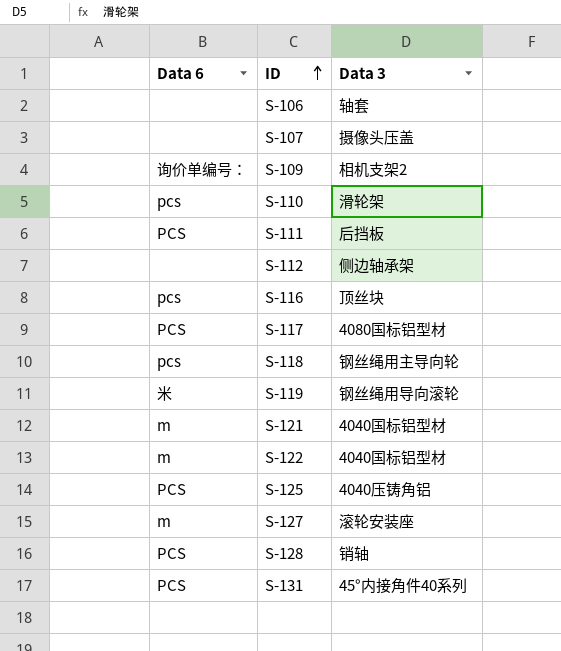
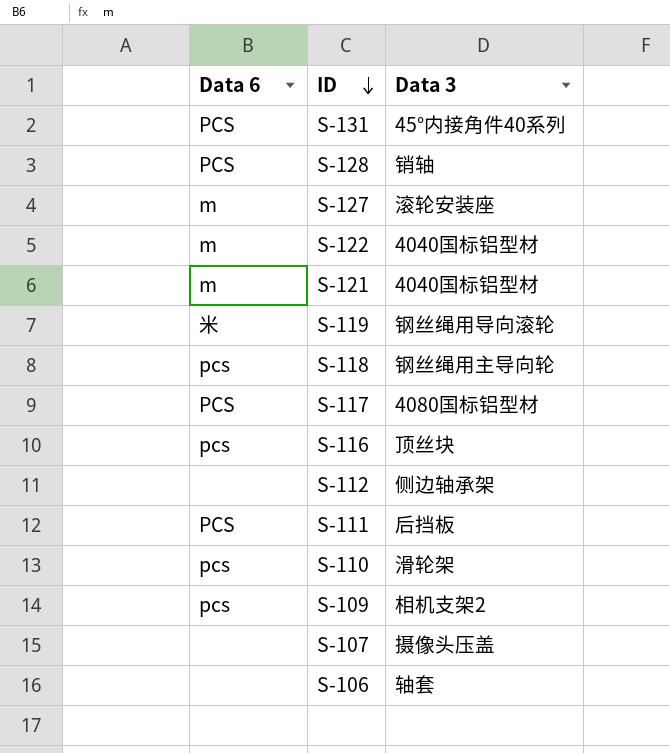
row order: ID ascending -> ID descending
row S-125: PCS | 4040压铸角铝 -> none
S-109 | Data 6: 询价单编号： -> pcs

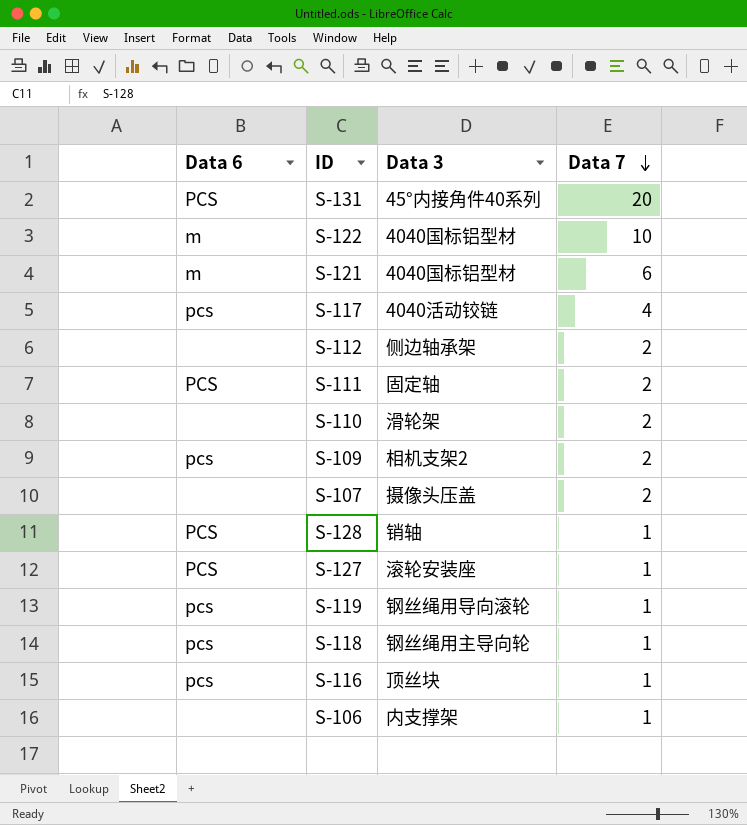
row order: ID descending -> Data 7 descending
column Data 7 | position: none -> 4
S-117 | Data 6: PCS -> pcs
S-117 | Data 3: 4080国标铝型材 -> 4040活动铰链
S-111 | Data 3: 后挡板 -> 固定轴
S-110 | Data 6: pcs -> none
S-127 | Data 6: m -> PCS
S-119 | Data 6: 米 -> pcs
S-106 | Data 3: 轴套 -> 内支撑架

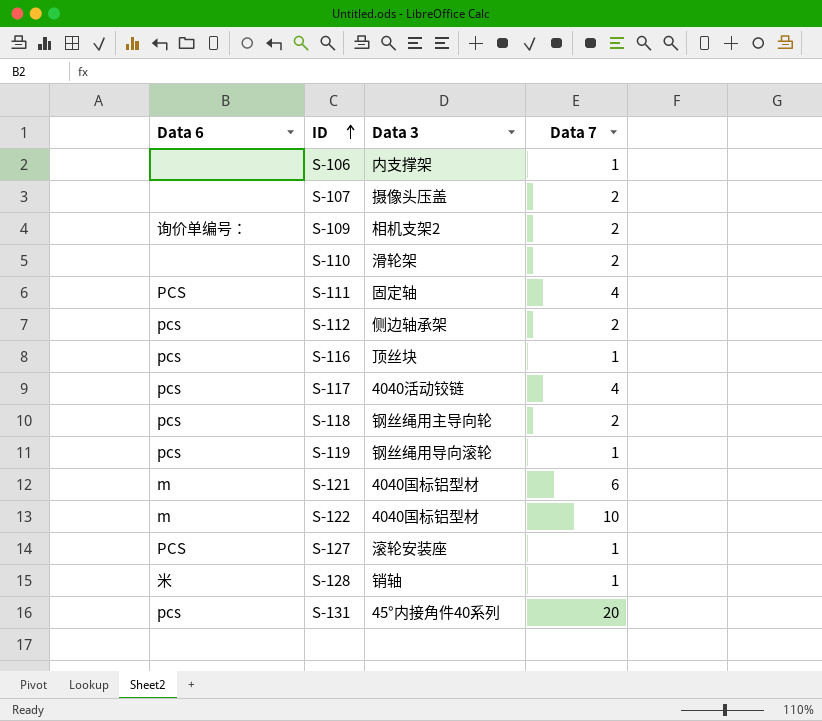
row order: Data 7 descending -> ID ascending
S-109 | Data 6: pcs -> 询价单编号：
S-111 | Data 7: 2 -> 4
S-112 | Data 6: none -> pcs
S-118 | Data 7: 1 -> 2
S-128 | Data 6: PCS -> 米
S-131 | Data 6: PCS -> pcs

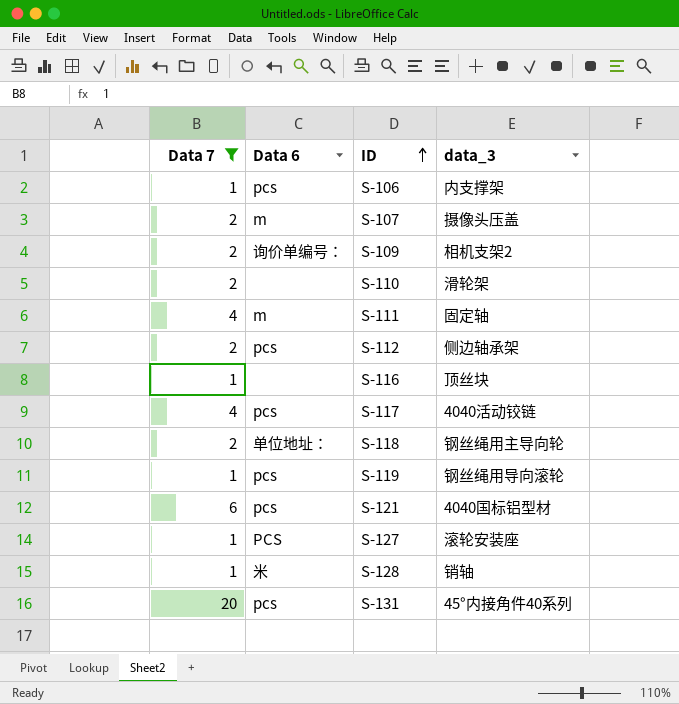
filter: none -> Data 7 != 10
column Data 7 | position: 4 -> 1
column name: Data 3 -> data_3
S-106 | Data 6: none -> pcs
S-107 | Data 6: none -> m
S-111 | Data 6: PCS -> m
S-116 | Data 6: pcs -> none
S-118 | Data 6: pcs -> 单位地址：
S-121 | Data 6: m -> pcs

